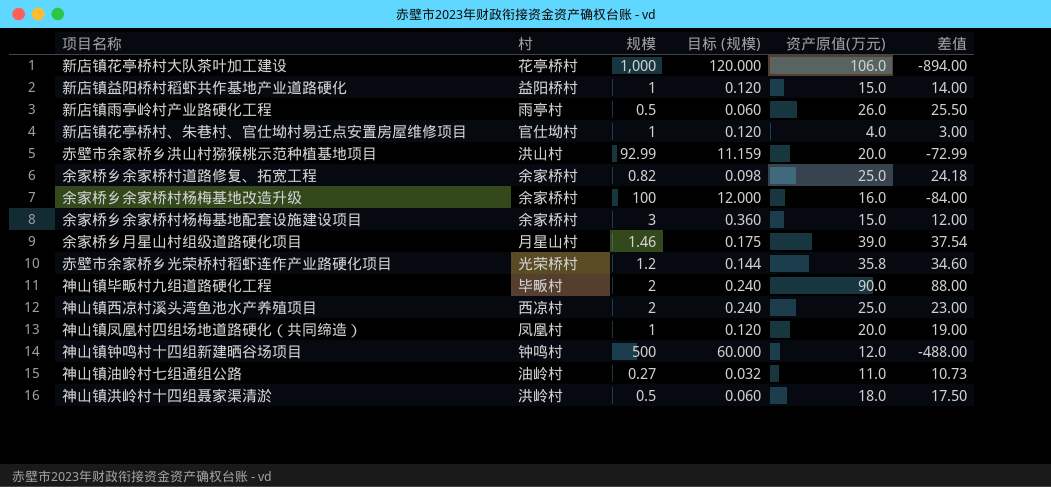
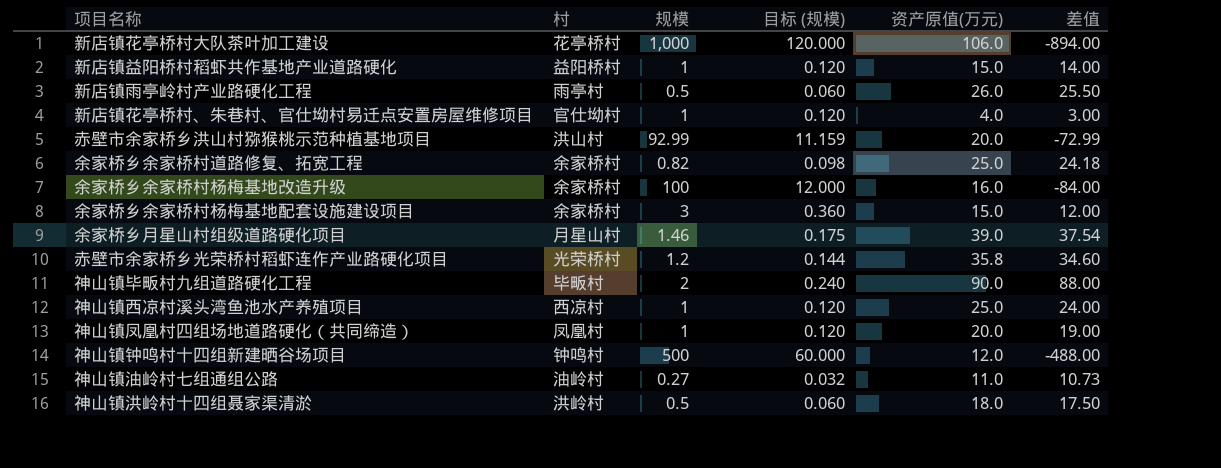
神山镇西凉村溪头湾鱼池水产养殖项目 | 规模: 2 -> 1
神山镇西凉村溪头湾鱼池水产养殖项目 | 目标 (规模): 0.240 -> 0.120
神山镇西凉村溪头湾鱼池水产养殖项目 | 差值: 23.00 -> 24.00

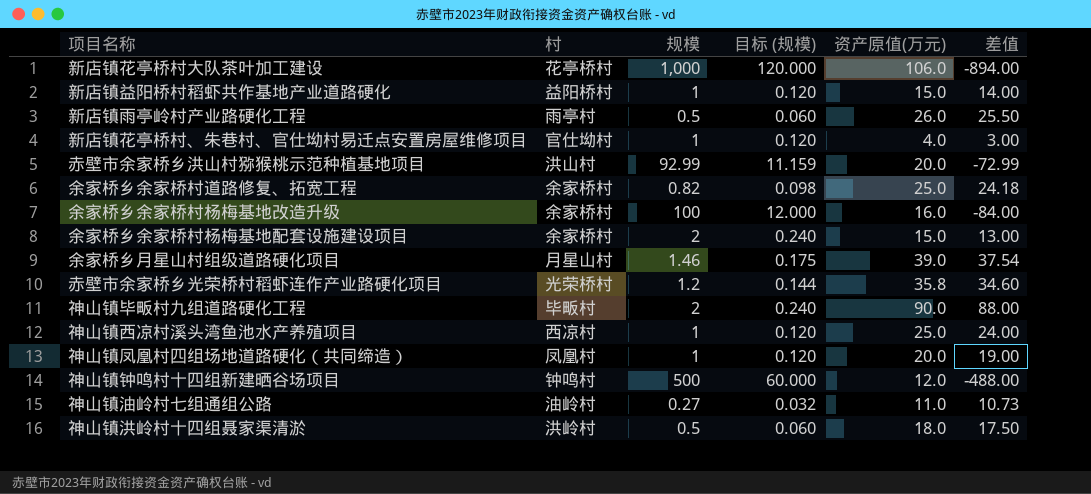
余家桥乡余家桥村杨梅基地配套设施建设项目 | 规模: 3 -> 2
余家桥乡余家桥村杨梅基地配套设施建设项目 | 目标 (规模): 0.360 -> 0.240
余家桥乡余家桥村杨梅基地配套设施建设项目 | 差值: 12.00 -> 13.00

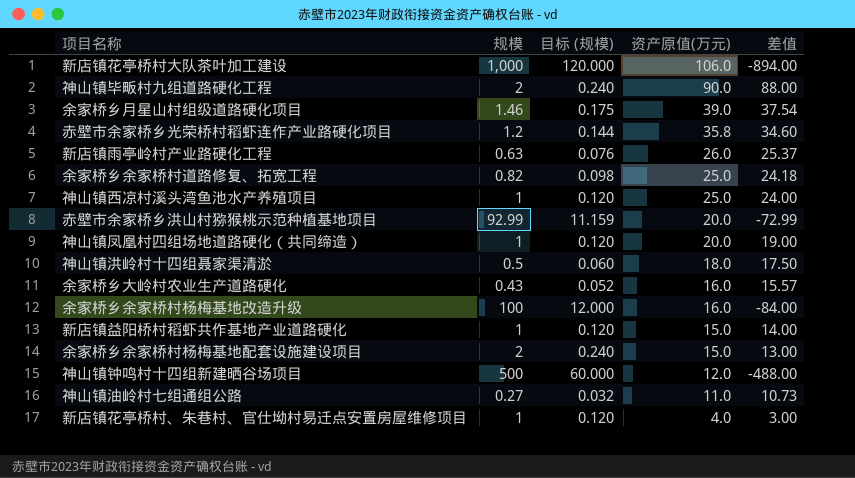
row order: none -> 资产原值(万元) descending
column 村 | position: 2 -> none
新店镇雨亭岭村产业路硬化工程 | 规模: 0.5 -> 0.63
新店镇雨亭岭村产业路硬化工程 | 目标 (规模): 0.060 -> 0.076
新店镇雨亭岭村产业路硬化工程 | 差值: 25.50 -> 25.37
row 余家桥乡大岭村农业生产道路硬化: none -> 0.43 | 0.052 | 16.0 | 15.57

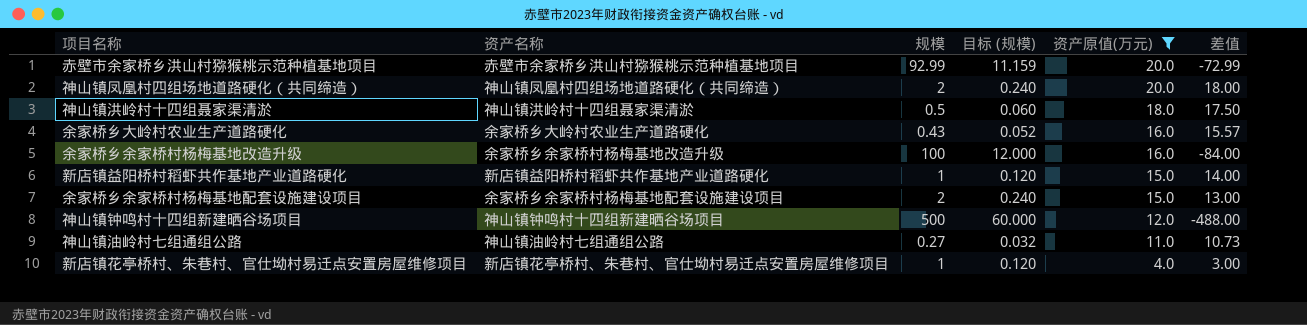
filter: none -> 资产原值(万元) <= 20.0
column 资产名称 | position: none -> 2
神山镇凤凰村四组场地道路硬化（共同缔造） | 规模: 1 -> 2
神山镇凤凰村四组场地道路硬化（共同缔造） | 目标 (规模): 0.120 -> 0.240
神山镇凤凰村四组场地道路硬化（共同缔造） | 差值: 19.00 -> 18.00

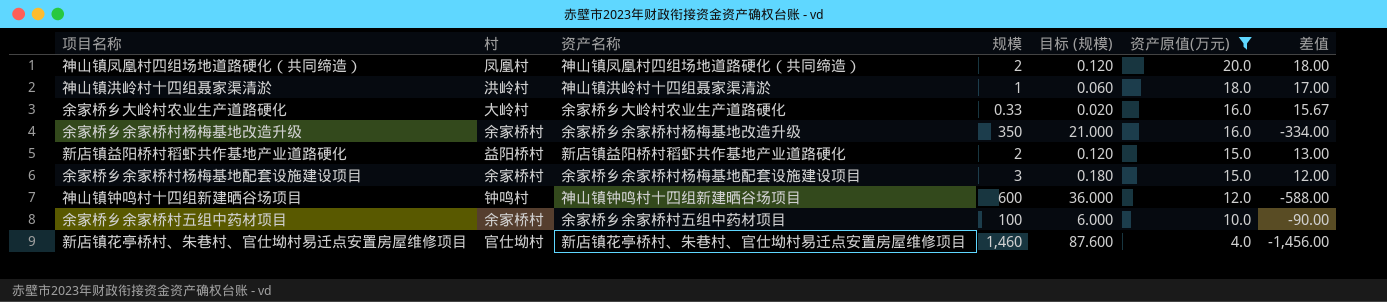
column 村 | position: none -> 2
column 目标 (规模) | formula: [规模] * 0.12 -> [规模] * 0.06
row 赤壁市余家桥乡洪山村猕猴桃示范种植基地项目: 赤壁市余家桥乡洪山村猕猴桃示范种植基地项目 | 92.99 | 11.159 | 20.0 | -72.99 -> none
row 神山镇油岭村七组通组公路: 神山镇油岭村七组通组公路 | 0.27 | 0.032 | 11.0 | 10.73 -> none
神山镇洪岭村十四组聂家渠清淤 | 规模: 0.5 -> 1
神山镇洪岭村十四组聂家渠清淤 | 差值: 17.50 -> 17.00
余家桥乡大岭村农业生产道路硬化 | 规模: 0.43 -> 0.33
余家桥乡大岭村农业生产道路硬化 | 差值: 15.57 -> 15.67
余家桥乡余家桥村杨梅基地改造升级 | 规模: 100 -> 350
余家桥乡余家桥村杨梅基地改造升级 | 差值: -84.00 -> -334.00
新店镇益阳桥村稻虾共作基地产业道路硬化 | 规模: 1 -> 2
新店镇益阳桥村稻虾共作基地产业道路硬化 | 差值: 14.00 -> 13.00
余家桥乡余家桥村杨梅基地配套设施建设项目 | 规模: 2 -> 3
余家桥乡余家桥村杨梅基地配套设施建设项目 | 差值: 13.00 -> 12.00
神山镇钟鸣村十四组新建晒谷场项目 | 规模: 500 -> 600
神山镇钟鸣村十四组新建晒谷场项目 | 差值: -488.00 -> -588.00
row 余家桥乡余家桥村五组中药材项目: none -> 余家桥村 | 余家桥乡余家桥村五组中药材项目 | 100 | 6.000 | 10.0 | -90.00
新店镇花亭桥村、朱巷村、官仕坳村易迁点安置房屋维修项目 | 规模: 1 -> 1,460
新店镇花亭桥村、朱巷村、官仕坳村易迁点安置房屋维修项目 | 差值: 3.00 -> -1,456.00

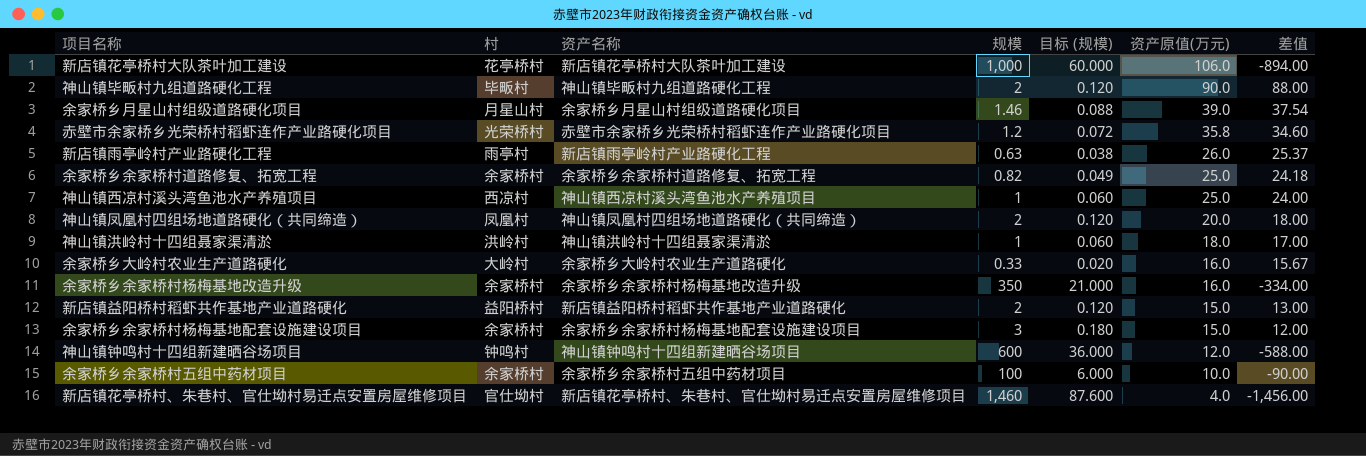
filter: 资产原值(万元) <= 20.0 -> none

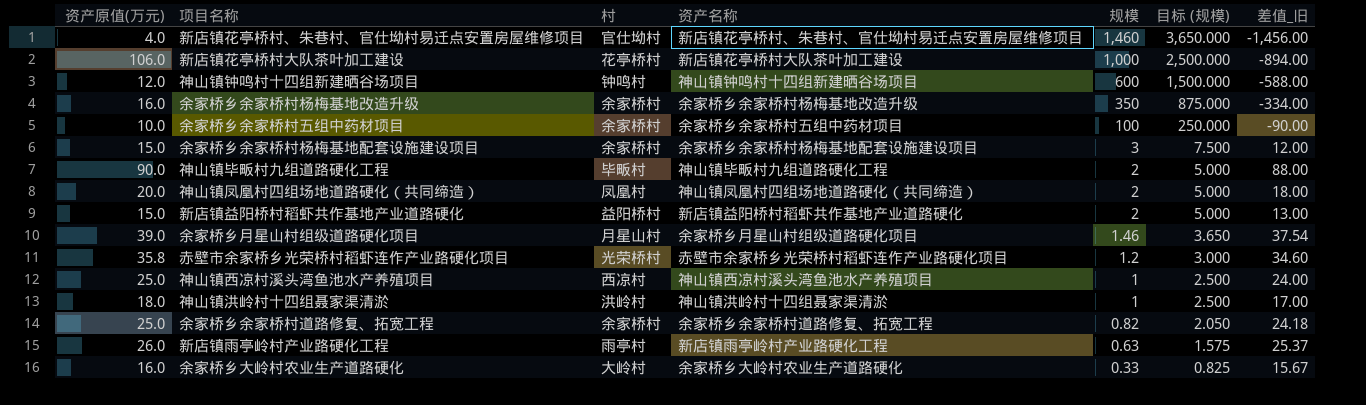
row order: 资产原值(万元) descending -> 规模 descending
column 资产原值(万元) | position: 6 -> 1
column 目标 (规模) | formula: [规模] * 0.06 -> [规模] * 2.5
column name: 差值 -> 差值_旧

